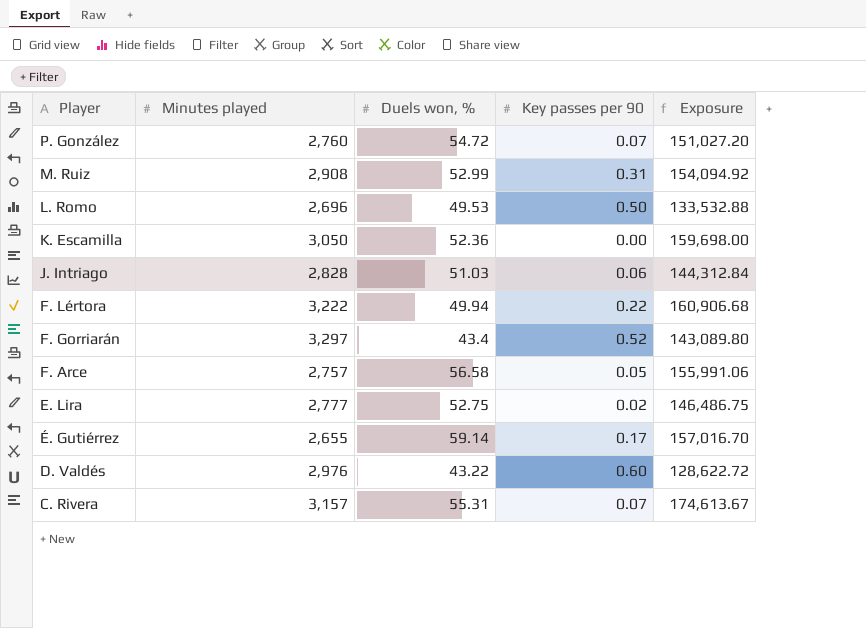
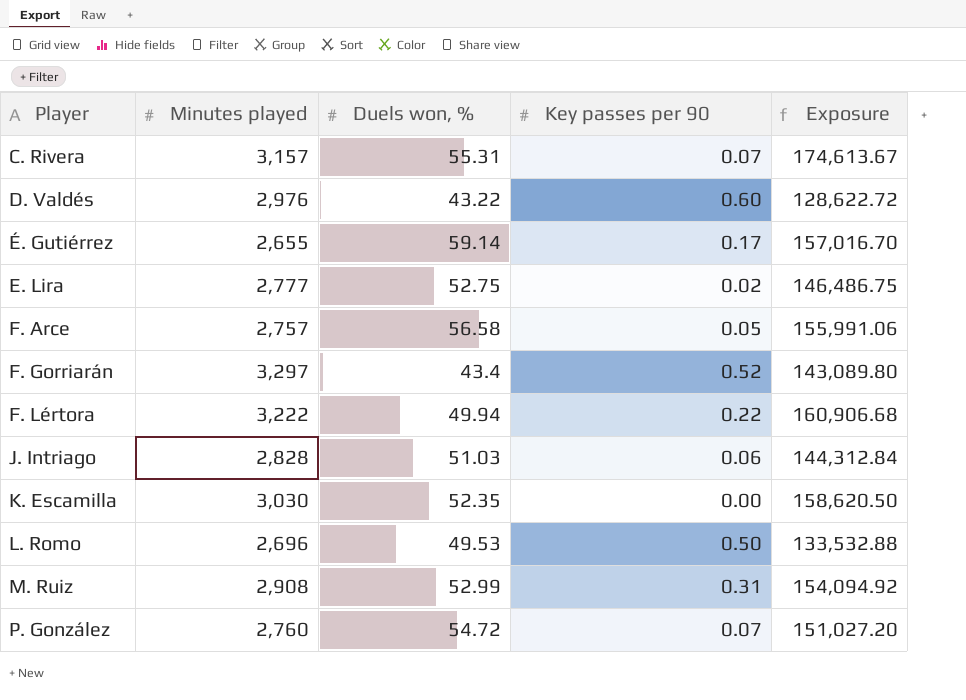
row order: Player descending -> Player ascending
K. Escamilla | Minutes played: 3,050 -> 3,030
K. Escamilla | Duels won, %: 52.36 -> 52.35
K. Escamilla | Exposure: 159,698.00 -> 158,620.50

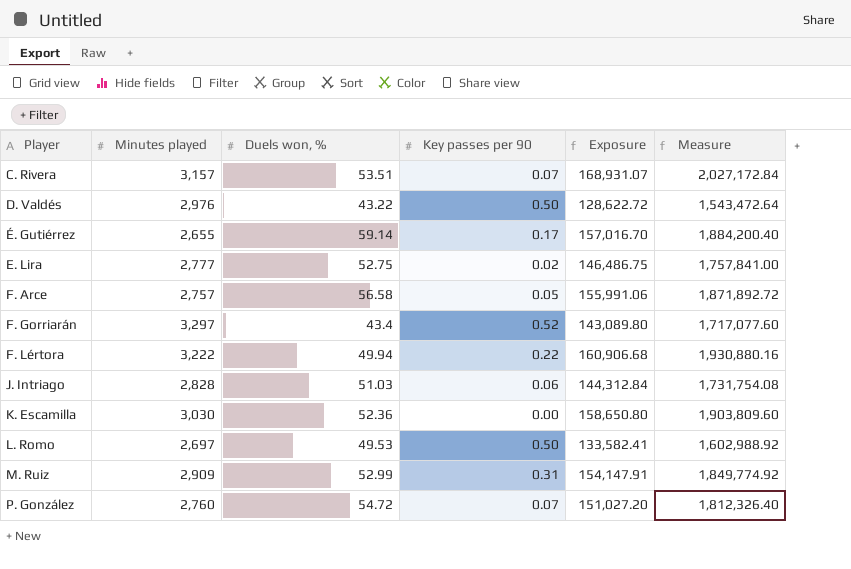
column Measure | formula: none -> [Exposure] * 12
C. Rivera | Duels won, %: 55.31 -> 53.51
C. Rivera | Exposure: 174,613.67 -> 168,931.07
D. Valdés | Key passes per 90: 0.60 -> 0.50
K. Escamilla | Duels won, %: 52.35 -> 52.36
K. Escamilla | Exposure: 158,620.50 -> 158,650.80
L. Romo | Minutes played: 2,696 -> 2,697
L. Romo | Exposure: 133,532.88 -> 133,582.41
M. Ruiz | Minutes played: 2,908 -> 2,909
M. Ruiz | Exposure: 154,094.92 -> 154,147.91

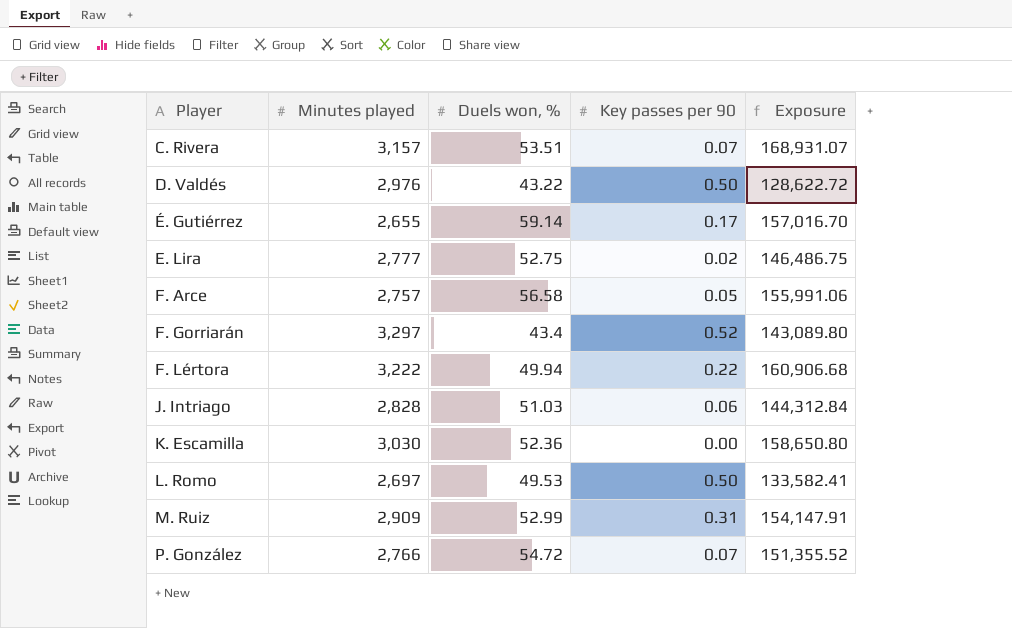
column Measure | formula: [Exposure] * 12 -> none
P. González | Minutes played: 2,760 -> 2,766
P. González | Exposure: 151,027.20 -> 151,355.52

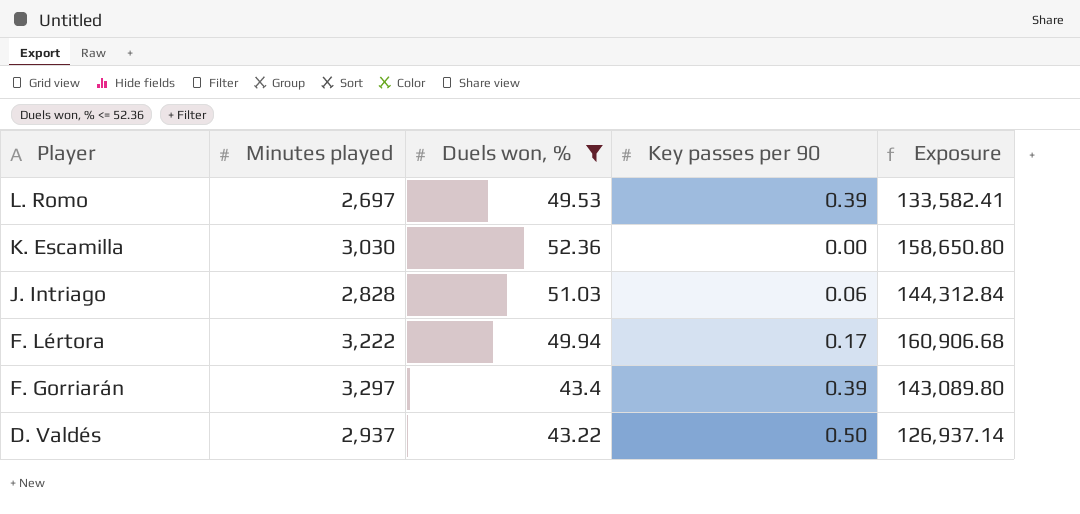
filter: none -> Duels won, % <= 52.36
row order: Player ascending -> Player descending
L. Romo | Key passes per 90: 0.50 -> 0.39
F. Lértora | Key passes per 90: 0.22 -> 0.17
F. Gorriarán | Key passes per 90: 0.52 -> 0.39
D. Valdés | Minutes played: 2,976 -> 2,937
D. Valdés | Exposure: 128,622.72 -> 126,937.14

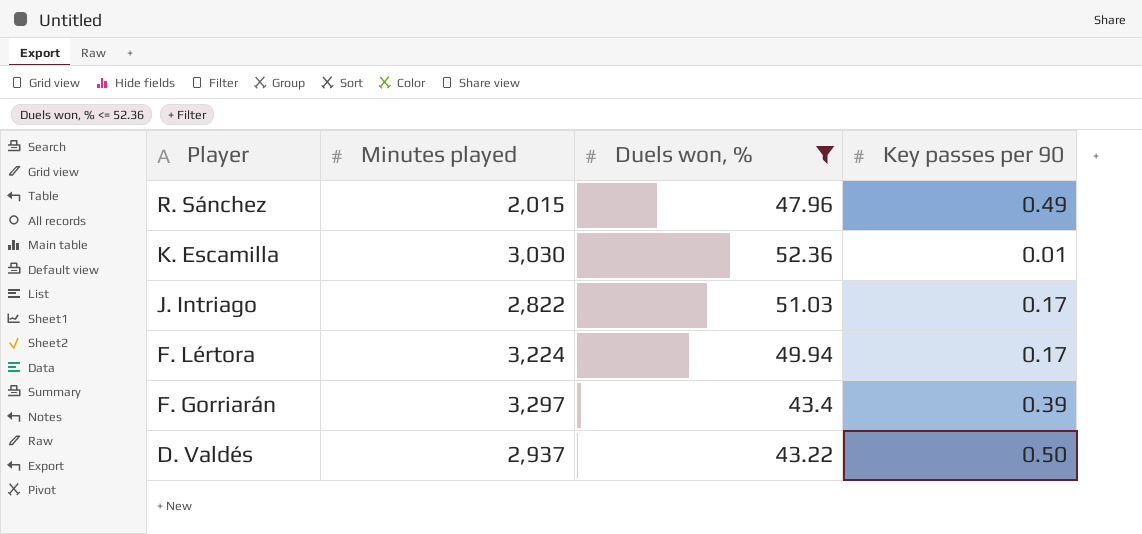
column Exposure | formula: [Minutes played] * [Duels won, %] -> none
row L. Romo: 2,697 | 49.53 | 0.39 | 133,582.41 -> none
row R. Sánchez: none -> 2,015 | 47.96 | 0.49
K. Escamilla | Key passes per 90: 0.00 -> 0.01
J. Intriago | Minutes played: 2,828 -> 2,822
J. Intriago | Key passes per 90: 0.06 -> 0.17
F. Lértora | Minutes played: 3,222 -> 3,224

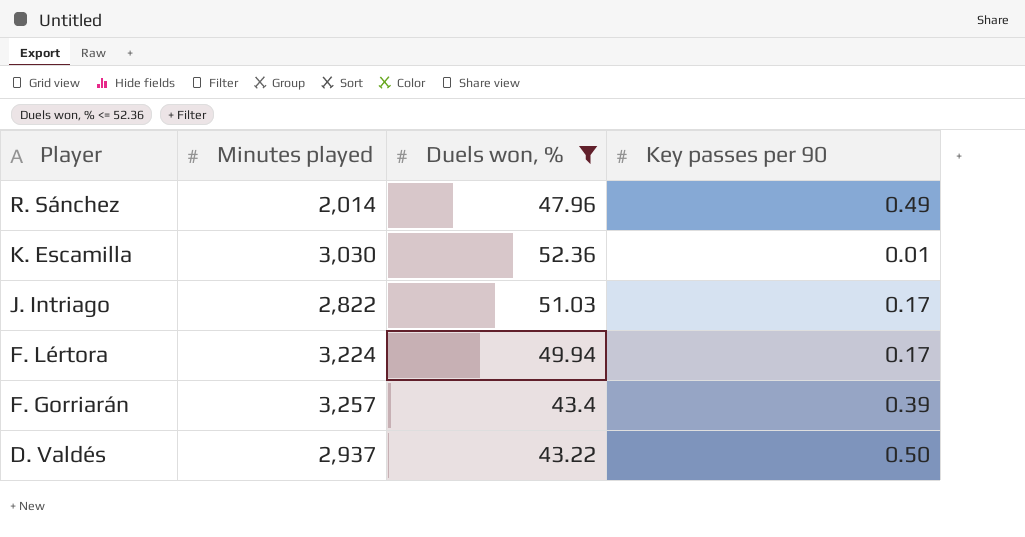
R. Sánchez | Minutes played: 2,015 -> 2,014
F. Gorriarán | Minutes played: 3,297 -> 3,257

